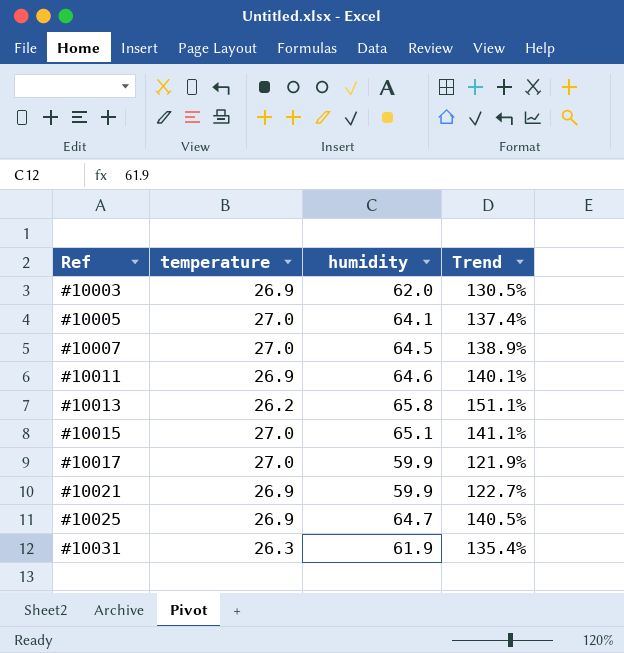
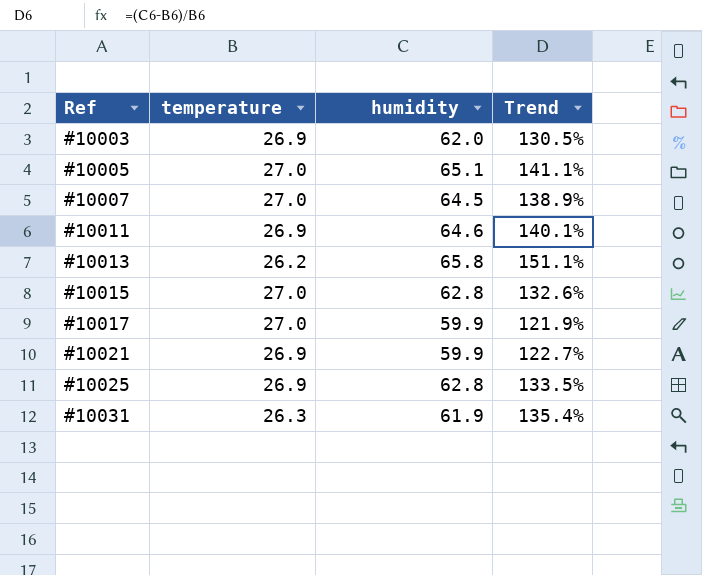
#10005 | humidity: 64.1 -> 65.1
#10005 | Trend: 137.4% -> 141.1%
#10015 | humidity: 65.1 -> 62.8
#10015 | Trend: 141.1% -> 132.6%
#10025 | humidity: 64.7 -> 62.8
#10025 | Trend: 140.5% -> 133.5%

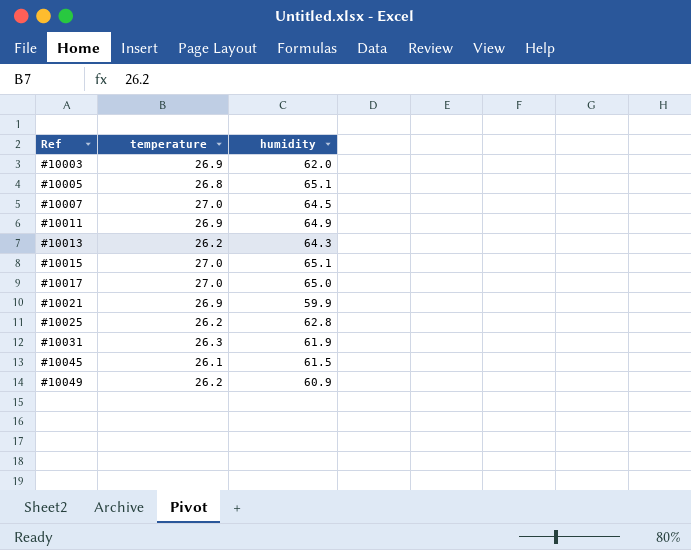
column Trend | formula: ([humidity] - [temperature]) / [temperature] -> none
#10005 | temperature: 27.0 -> 26.8
#10011 | humidity: 64.6 -> 64.9
#10013 | humidity: 65.8 -> 64.3
#10015 | humidity: 62.8 -> 65.1
#10017 | humidity: 59.9 -> 65.0
#10025 | temperature: 26.9 -> 26.2
row #10045: none -> 26.1 | 61.5
row #10049: none -> 26.2 | 60.9

